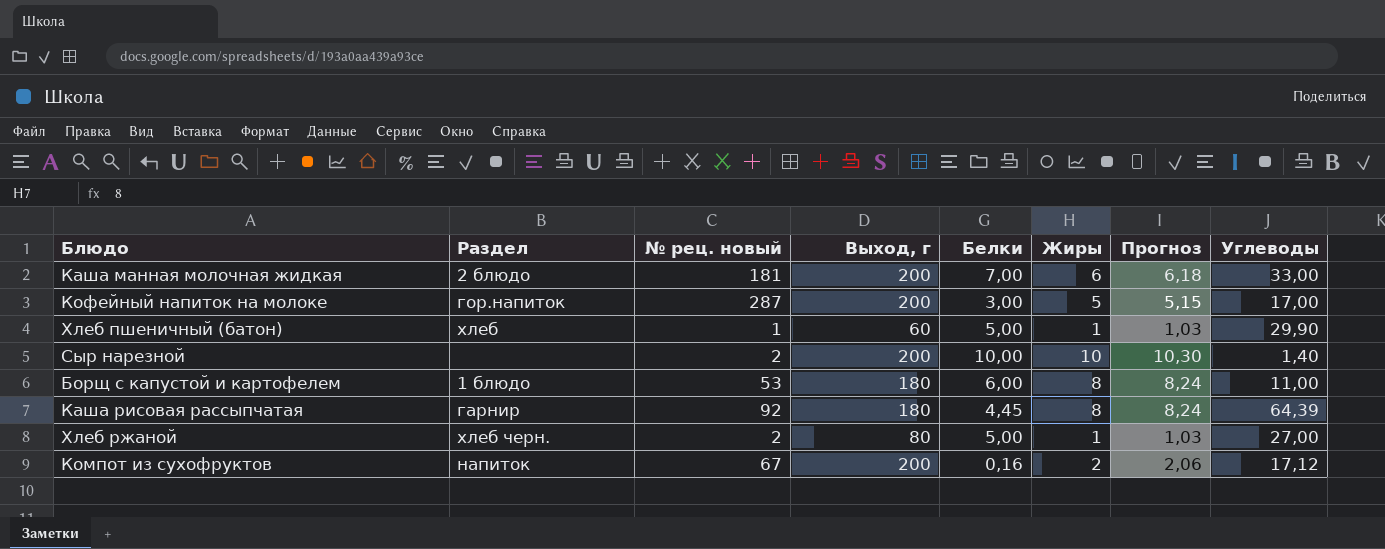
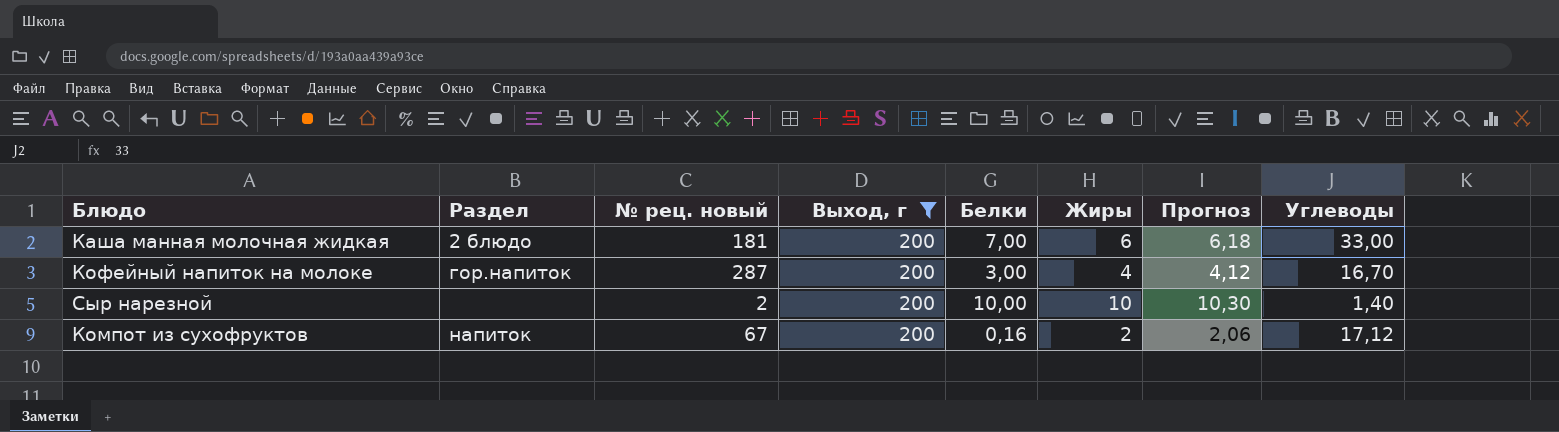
filter: none -> Выход, г = 200
Кофейный напиток на молоке | Жиры: 5 -> 4
Кофейный напиток на молоке | Прогноз: 5,15 -> 4,12
Кофейный напиток на молоке | Углеводы: 17,00 -> 16,70

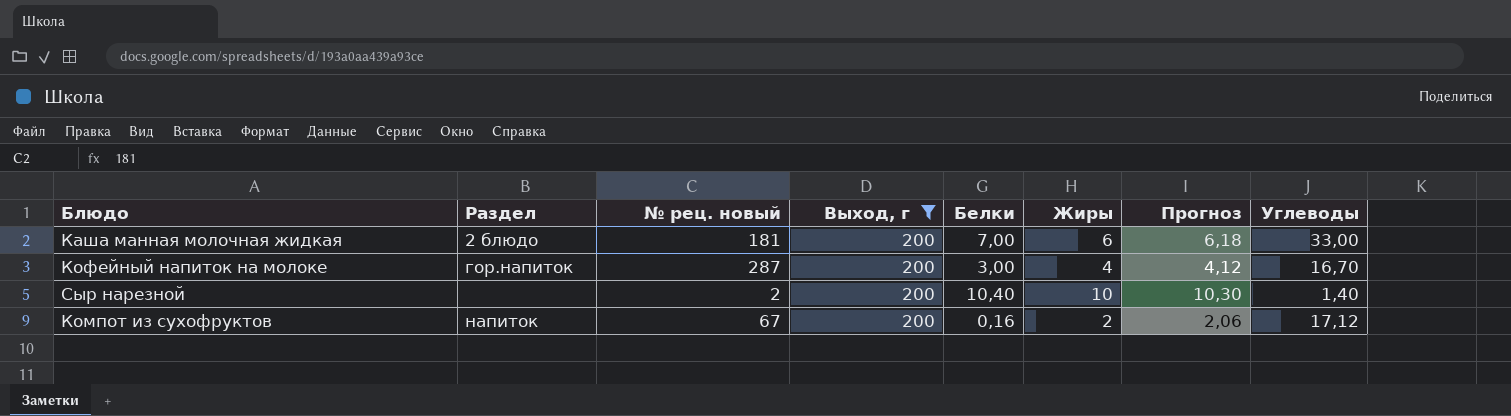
Сыр нарезной | Белки: 10,00 -> 10,40

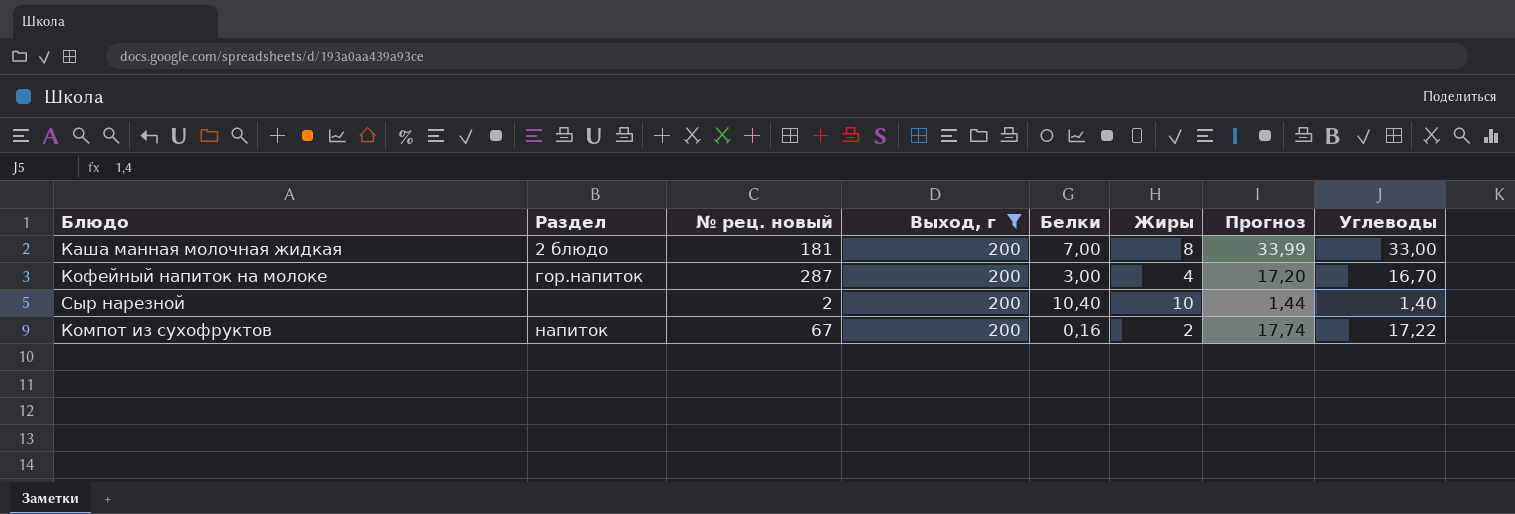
column Прогноз | formula: [Жиры] * 1,03 -> [Углеводы] * 1,03
Каша манная молочная жидкая | Жиры: 6 -> 8
Компот из сухофруктов | Углеводы: 17,12 -> 17,22

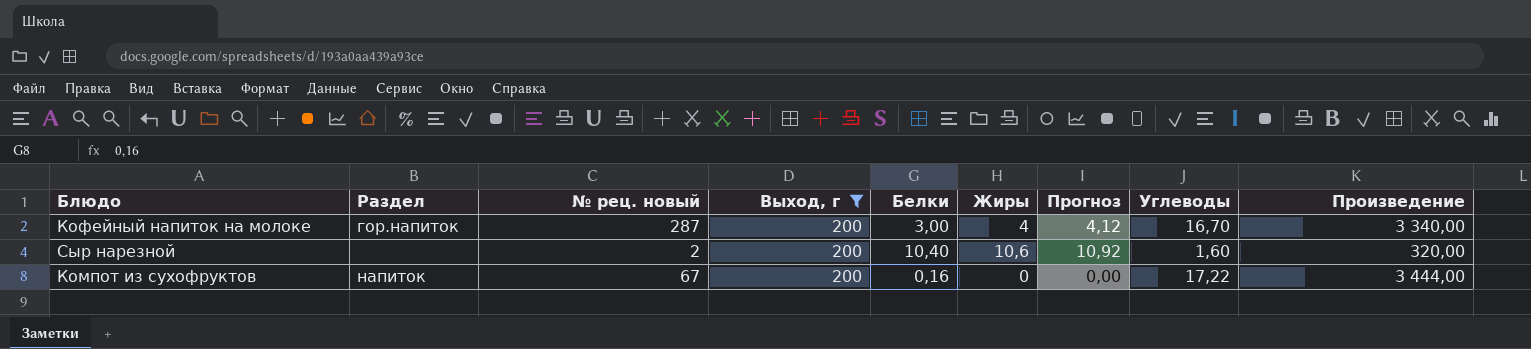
column Прогноз | formula: [Углеводы] * 1,03 -> [Жиры] * 1,03
column Произведение | formula: none -> [Выход, г] * [Углеводы]
row Каша манная молочная жидкая: 2 блюдо | 181 | 200 | 7,00 | 8 | 33,99 | 33,00 -> none
Сыр нарезной | Жиры: 10 -> 10,6
Сыр нарезной | Углеводы: 1,40 -> 1,60
Компот из сухофруктов | Жиры: 2 -> 0

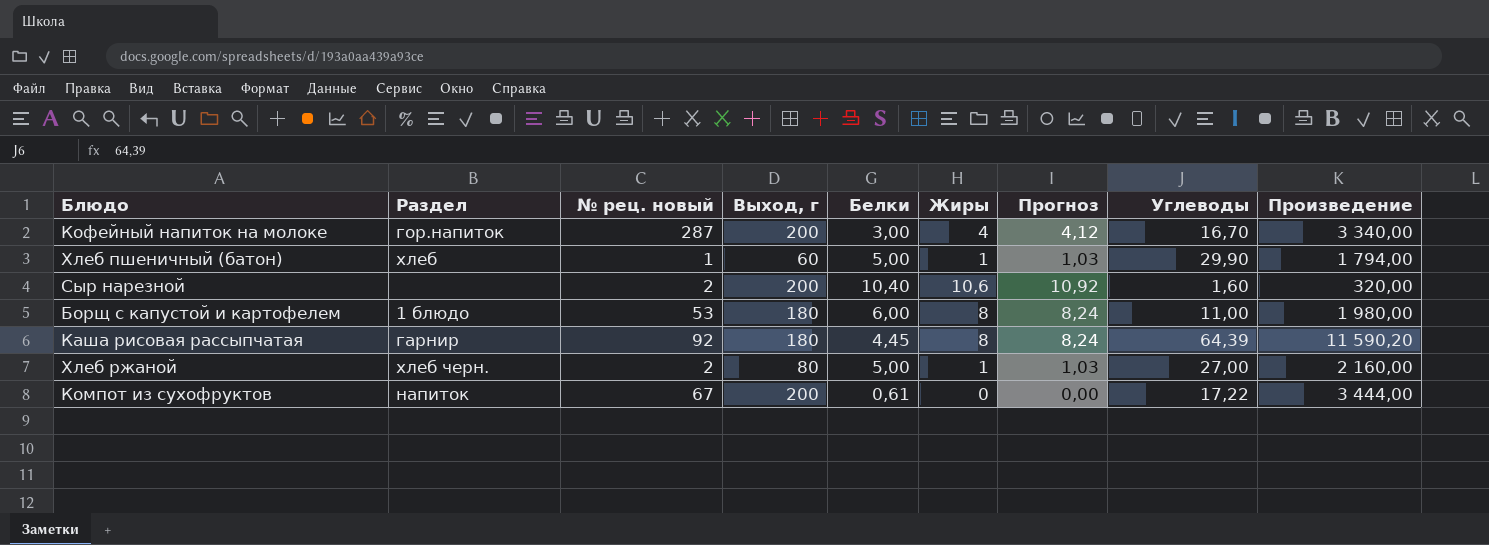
filter: Выход, г = 200 -> none
Компот из сухофруктов | Белки: 0,16 -> 0,61

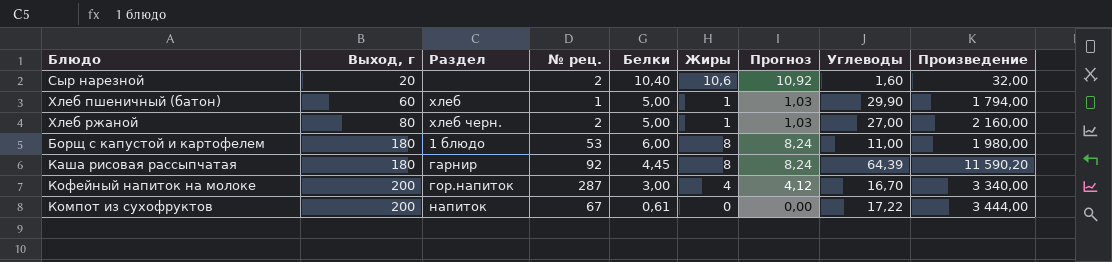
row order: none -> Выход, г ascending
column Выход, г | position: 4 -> 2
column name: № рец. новый -> № рец.
Сыр нарезной | Выход, г: 200 -> 20
Сыр нарезной | Произведение: 320,00 -> 32,00

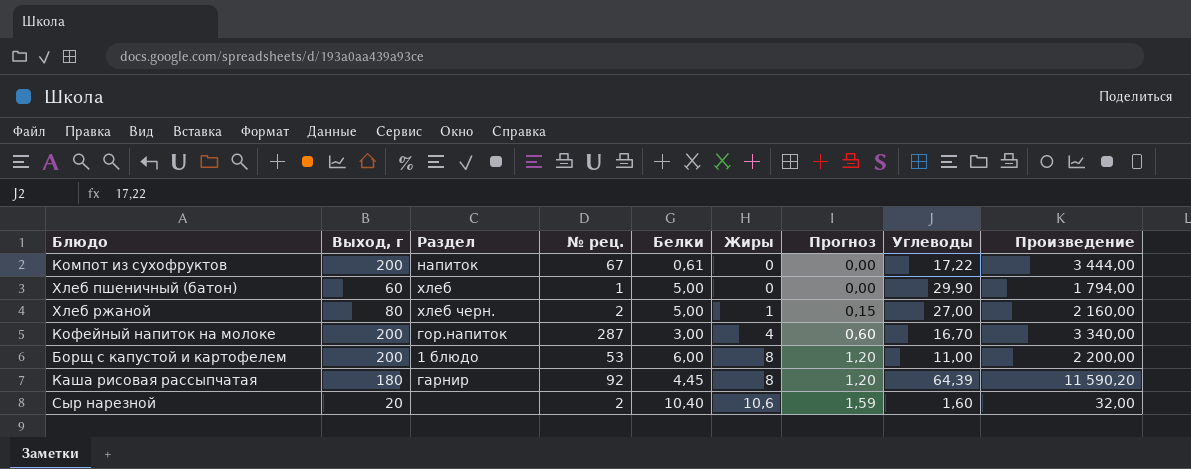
row order: Выход, г ascending -> Жиры ascending
column Прогноз | formula: [Жиры] * 1,03 -> [Жиры] * 0,15
Хлеб пшеничный (батон) | Жиры: 1 -> 0
Борщ с капустой и картофелем | Выход, г: 180 -> 200
Борщ с капустой и картофелем | Произведение: 1 980,00 -> 2 200,00

